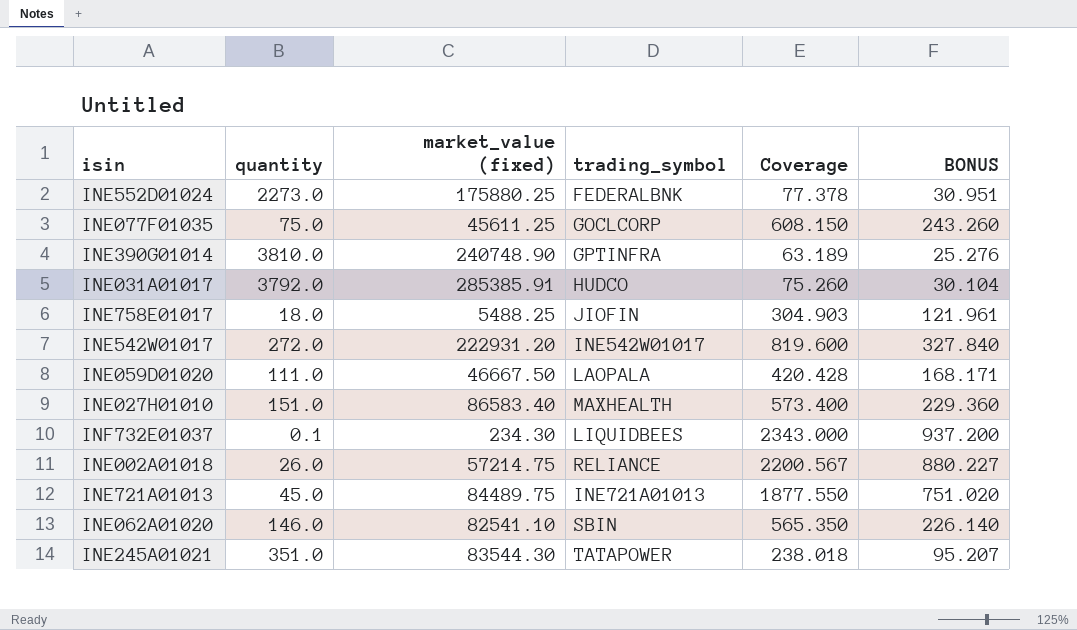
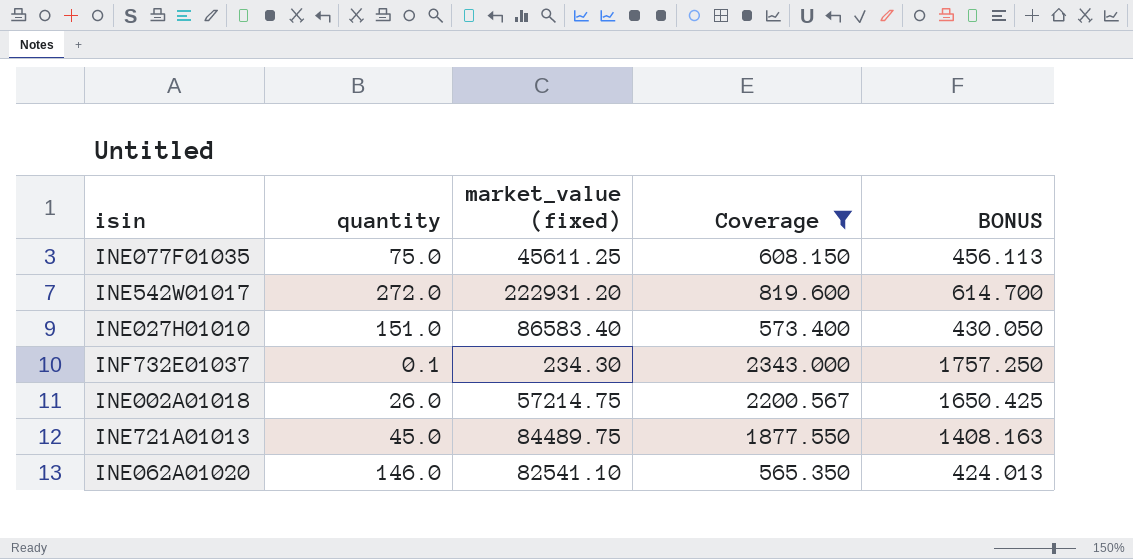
filter: none -> Coverage >= 565.350
column trading_symbol | position: 4 -> none
column BONUS | formula: [Coverage] * 0.4 -> [Coverage] * 0.75

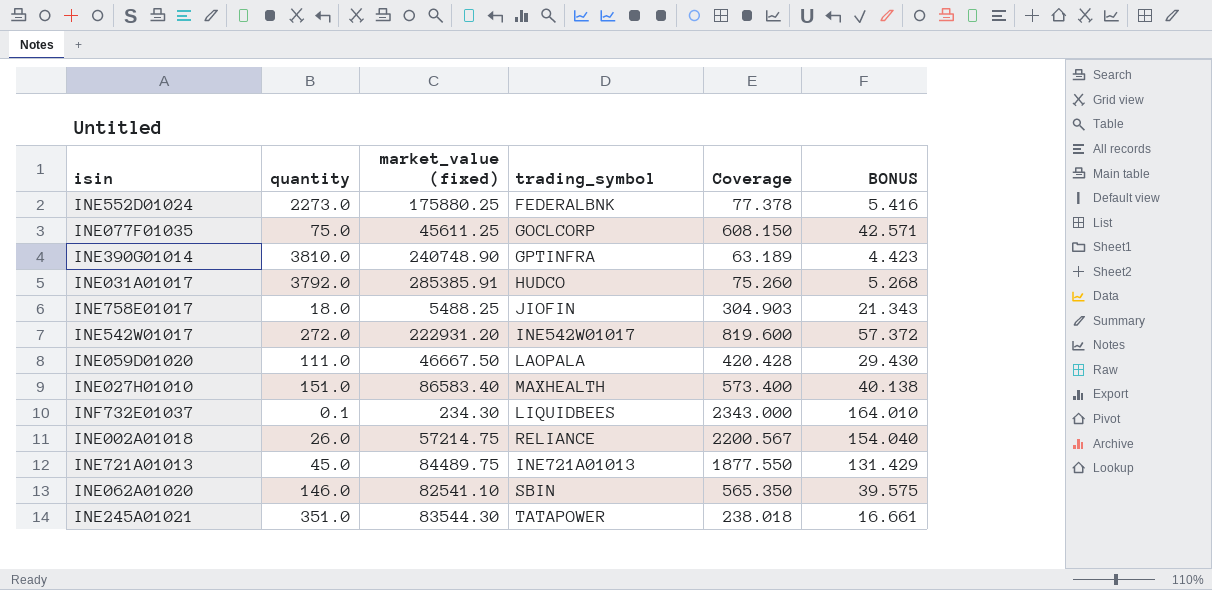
filter: Coverage >= 565.350 -> none
column trading_symbol | position: none -> 4
column BONUS | formula: [Coverage] * 0.75 -> [Coverage] * 0.07

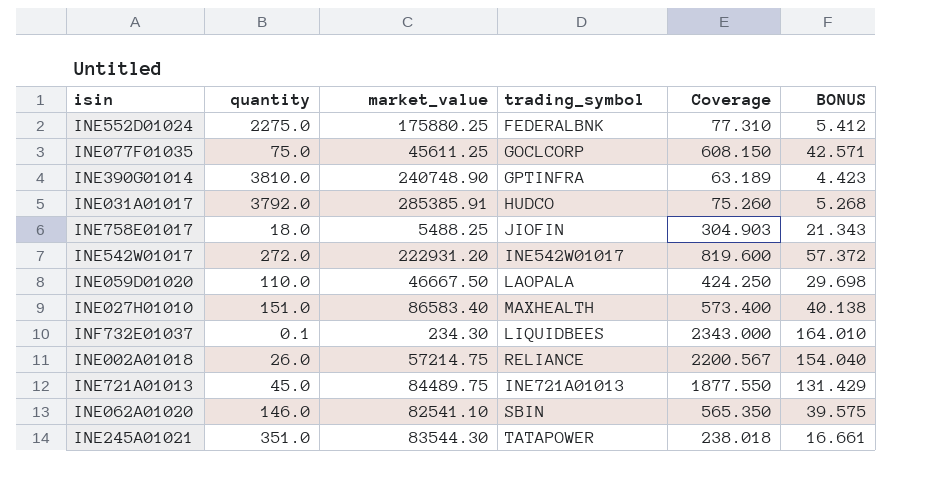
column name: market_value (fixed) -> market_value
INE552D01024 | quantity: 2273.0 -> 2275.0
INE552D01024 | Coverage: 77.378 -> 77.310
INE552D01024 | BONUS: 5.416 -> 5.412
INE059D01020 | quantity: 111.0 -> 110.0
INE059D01020 | Coverage: 420.428 -> 424.250
INE059D01020 | BONUS: 29.430 -> 29.698

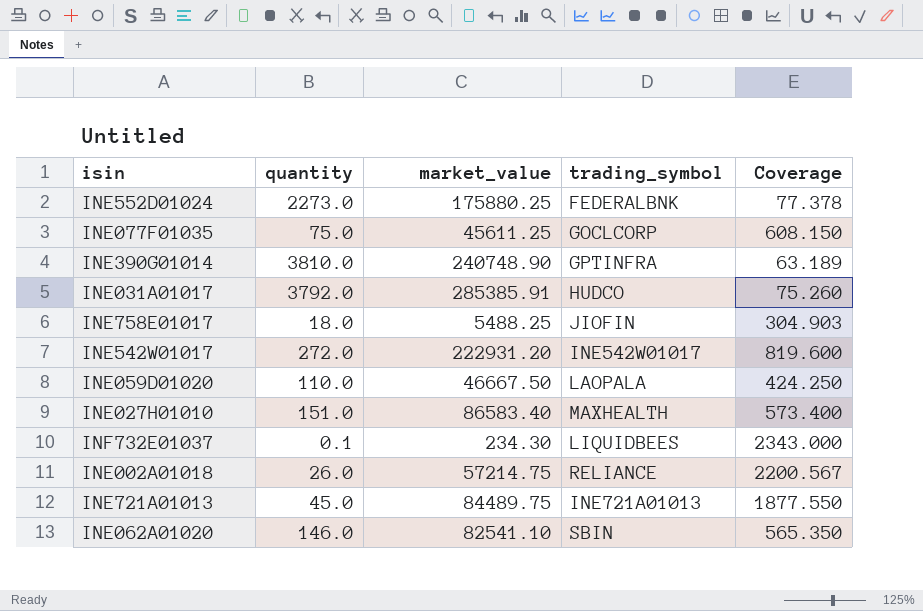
column BONUS | formula: [Coverage] * 0.07 -> none
row INE245A01021: 351.0 | 83544.30 | TATAPOWER | 238.018 | 16.661 -> none
INE552D01024 | quantity: 2275.0 -> 2273.0
INE552D01024 | Coverage: 77.310 -> 77.378

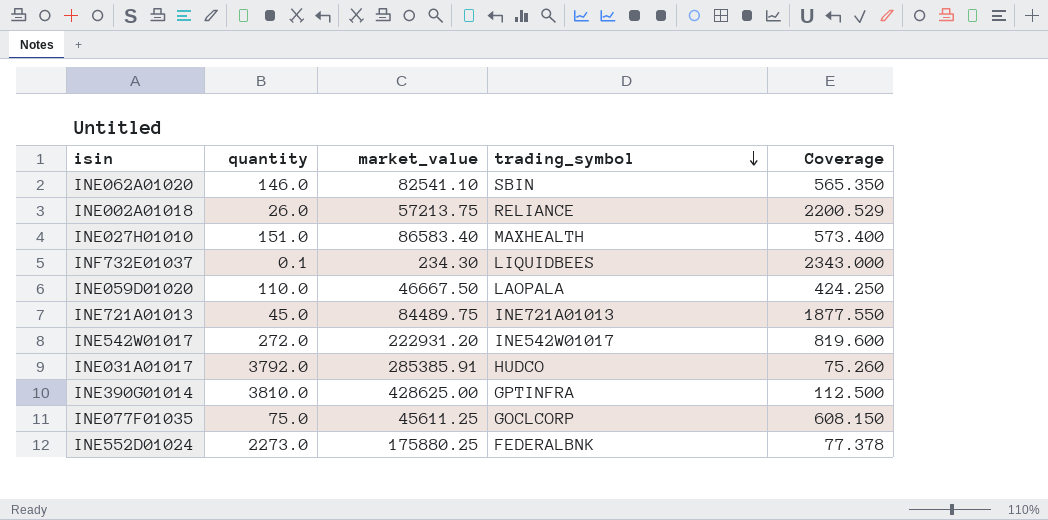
row order: none -> trading_symbol descending
row INE758E01017: 18.0 | 5488.25 | JIOFIN | 304.903 -> none
INE002A01018 | market_value: 57214.75 -> 57213.75
INE002A01018 | Coverage: 2200.567 -> 2200.529
INE390G01014 | market_value: 240748.90 -> 428625.00
INE390G01014 | Coverage: 63.189 -> 112.500

